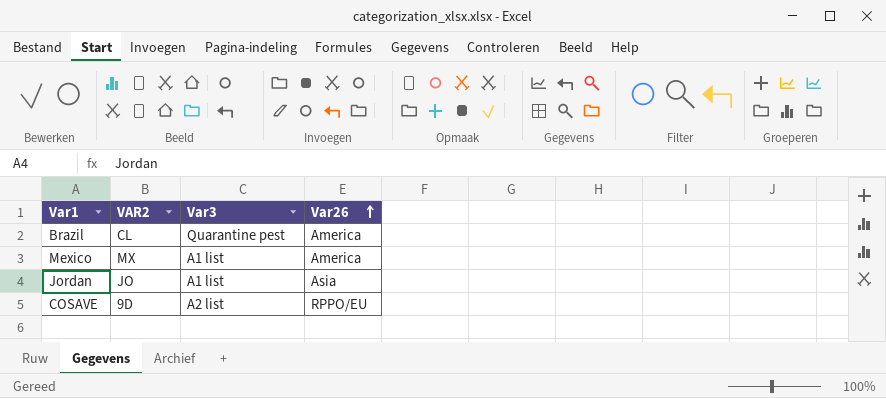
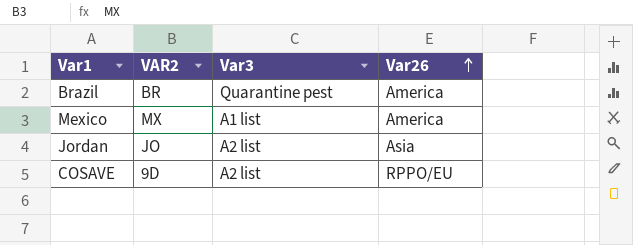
Brazil | VAR2: CL -> BR
Jordan | Var3: A1 list -> A2 list

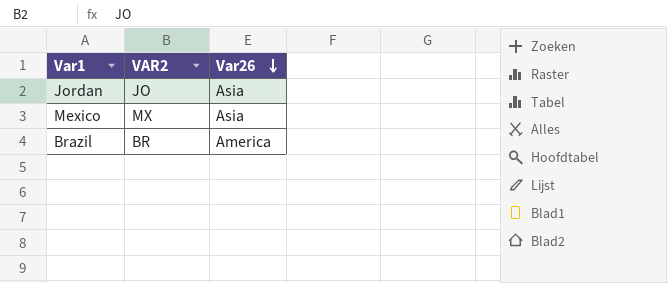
row order: Var26 ascending -> Var26 descending
column Var3 | position: 3 -> none
row COSAVE: 9D | A2 list | RPPO/EU -> none
Mexico | Var26: America -> Asia

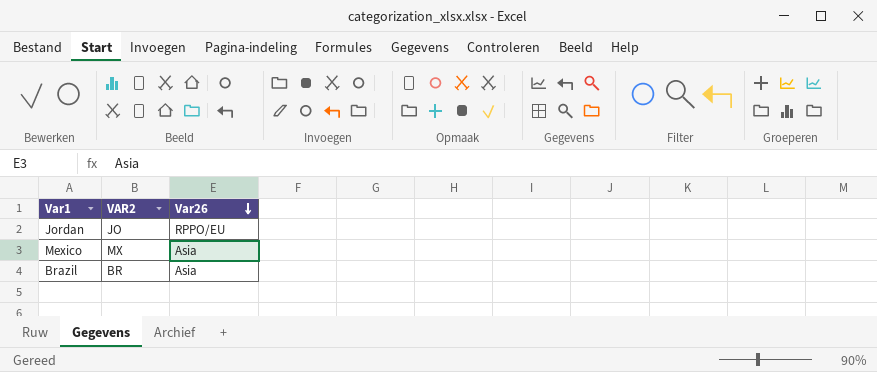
Jordan | Var26: Asia -> RPPO/EU
Brazil | Var26: America -> Asia

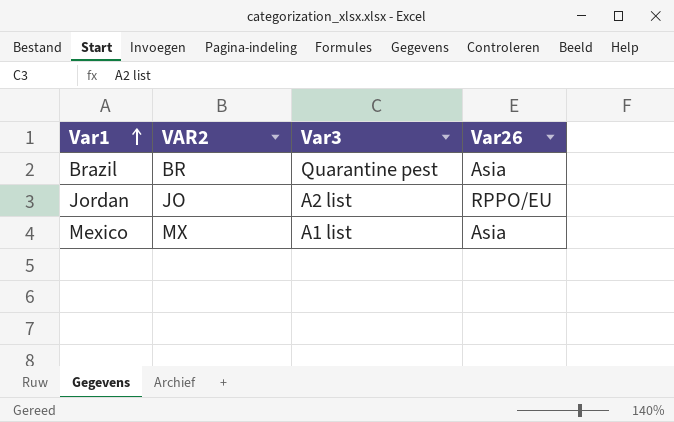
row order: Var26 descending -> Var1 ascending
column Var3 | position: none -> 3

